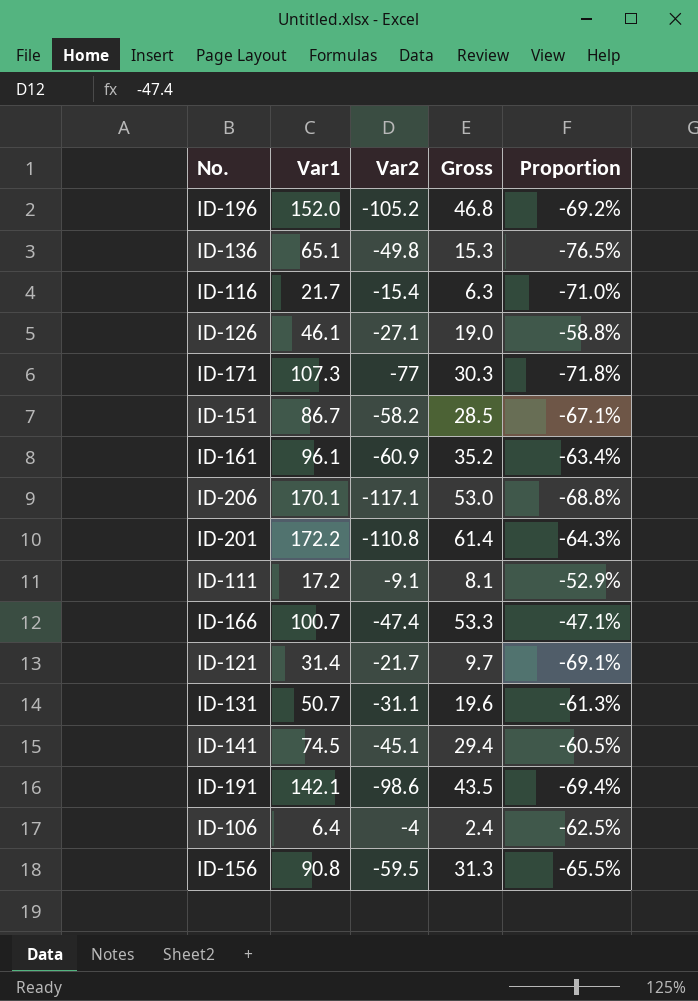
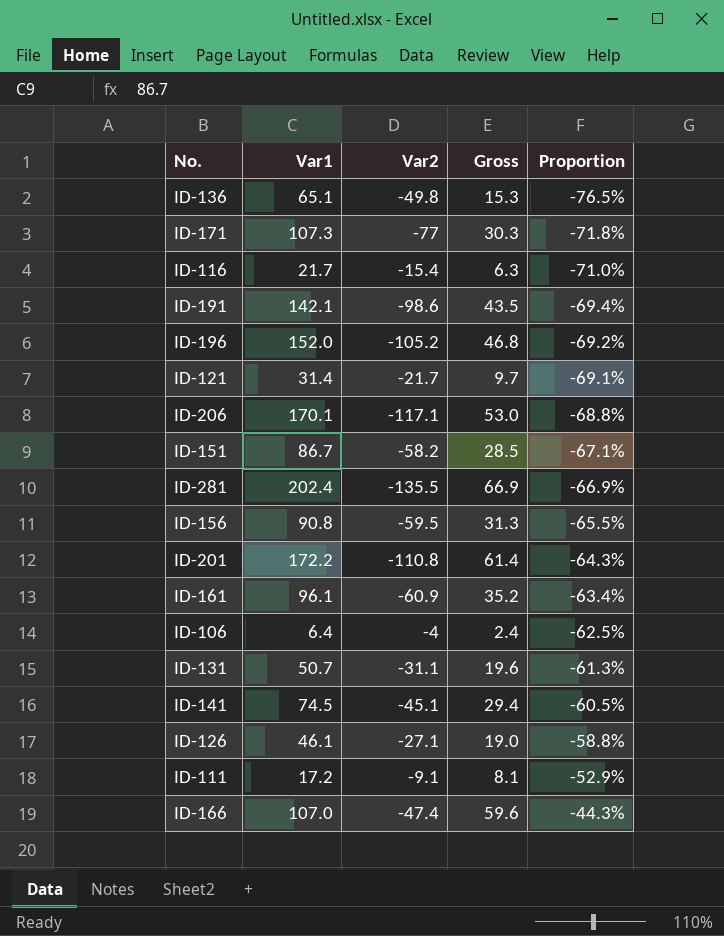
row order: none -> Proportion ascending
row ID-281: none -> 202.4 | -135.5 | 66.9 | -66.9%
ID-166 | Var1: 100.7 -> 107.0
ID-166 | Gross: 53.3 -> 59.6
ID-166 | Proportion: -47.1% -> -44.3%

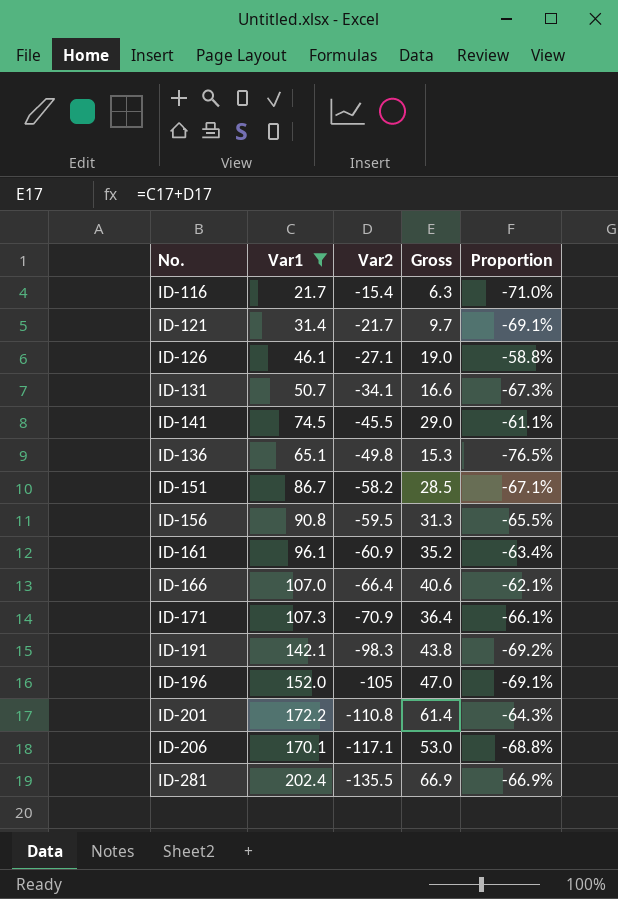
filter: none -> Var1 >= 21.7
row order: Proportion ascending -> Var2 descending
ID-131 | Var2: -31.1 -> -34.1
ID-131 | Gross: 19.6 -> 16.6
ID-131 | Proportion: -61.3% -> -67.3%
ID-141 | Var2: -45.1 -> -45.5
ID-141 | Gross: 29.4 -> 29.0
ID-141 | Proportion: -60.5% -> -61.1%
ID-166 | Var2: -47.4 -> -66.4
ID-166 | Gross: 59.6 -> 40.6
ID-166 | Proportion: -44.3% -> -62.1%
ID-171 | Var2: -77 -> -70.9
ID-171 | Gross: 30.3 -> 36.4
ID-171 | Proportion: -71.8% -> -66.1%
ID-191 | Var2: -98.6 -> -98.3
ID-191 | Gross: 43.5 -> 43.8
ID-191 | Proportion: -69.4% -> -69.2%
ID-196 | Var2: -105.2 -> -105
ID-196 | Gross: 46.8 -> 47.0
ID-196 | Proportion: -69.2% -> -69.1%

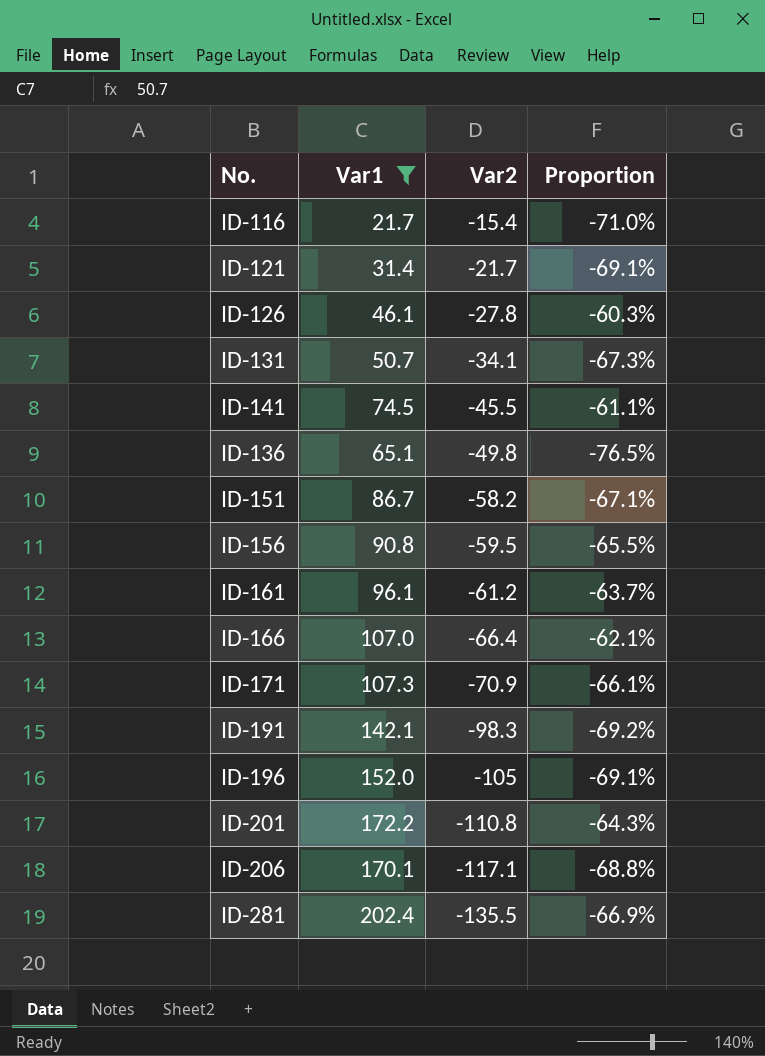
column Gross | formula: [Var1] + [Var2] -> none
ID-126 | Var2: -27.1 -> -27.8
ID-126 | Proportion: -58.8% -> -60.3%
ID-161 | Var2: -60.9 -> -61.2
ID-161 | Proportion: -63.4% -> -63.7%

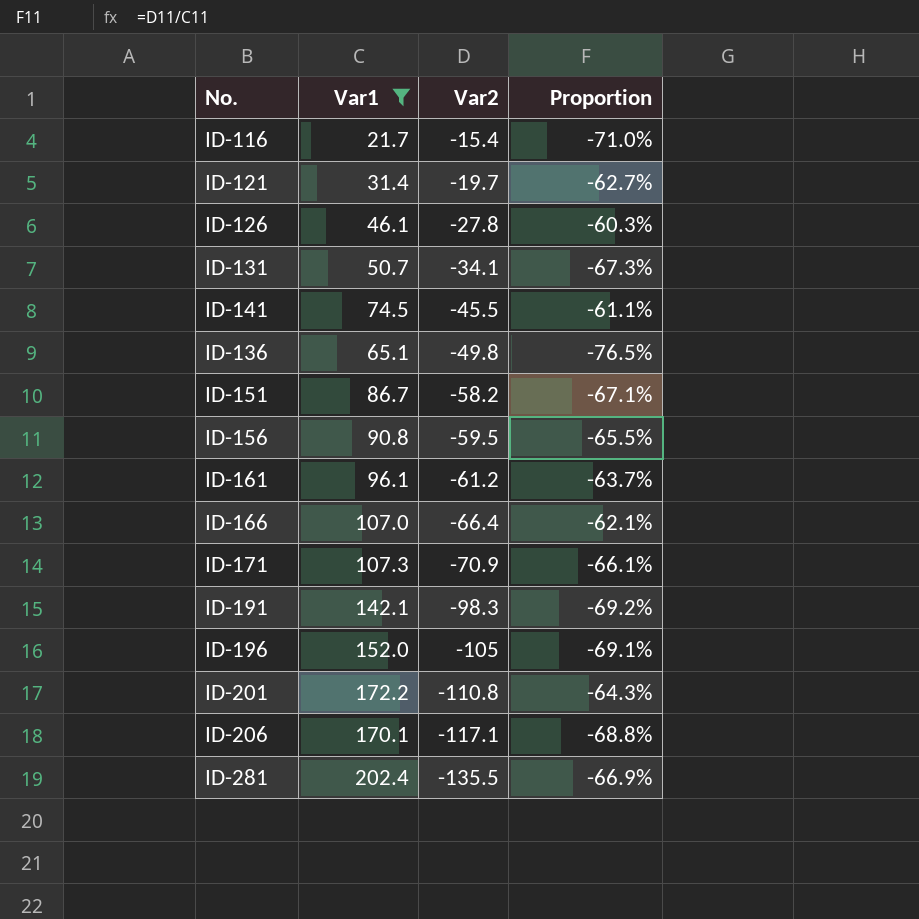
ID-121 | Var2: -21.7 -> -19.7
ID-121 | Proportion: -69.1% -> -62.7%

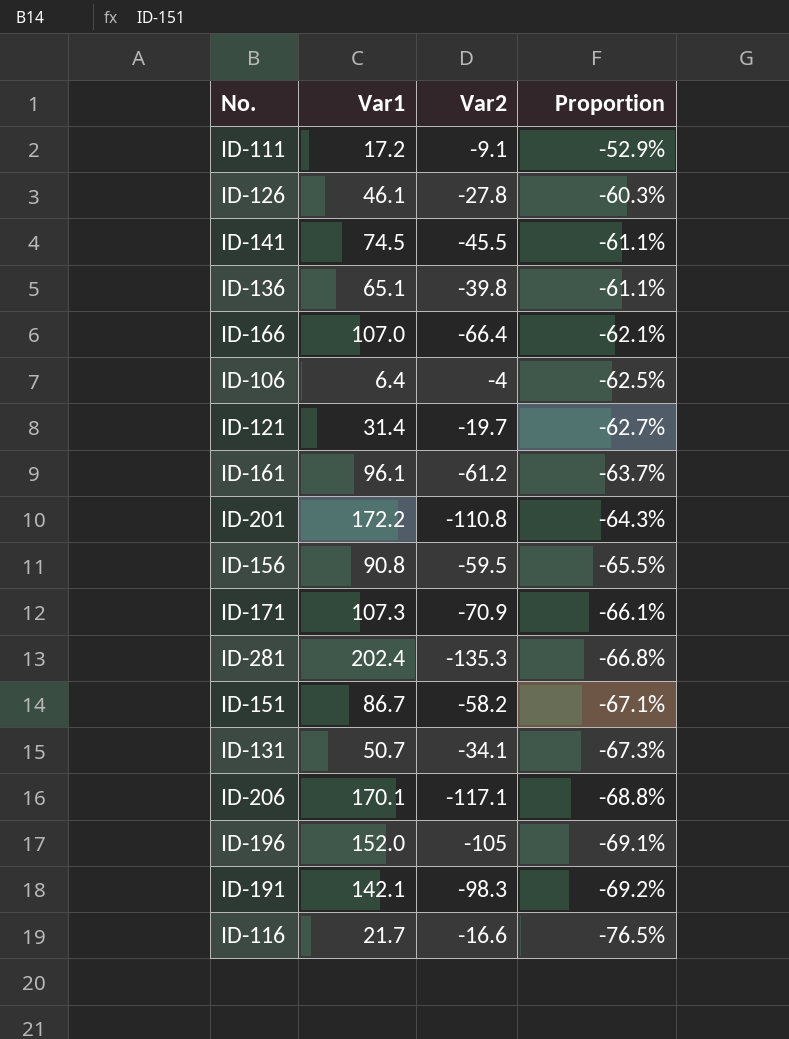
filter: Var1 >= 21.7 -> none
row order: Var2 descending -> Proportion descending
ID-136 | Var2: -49.8 -> -39.8
ID-136 | Proportion: -76.5% -> -61.1%
ID-281 | Var2: -135.5 -> -135.3
ID-281 | Proportion: -66.9% -> -66.8%
ID-116 | Var2: -15.4 -> -16.6
ID-116 | Proportion: -71.0% -> -76.5%

